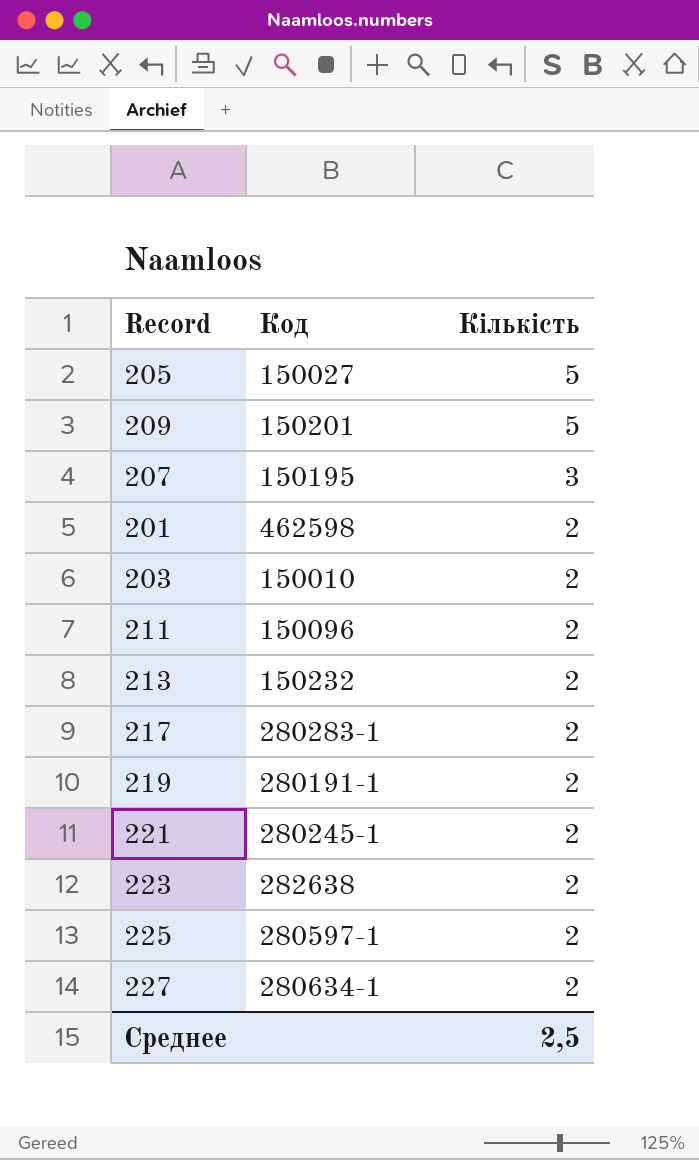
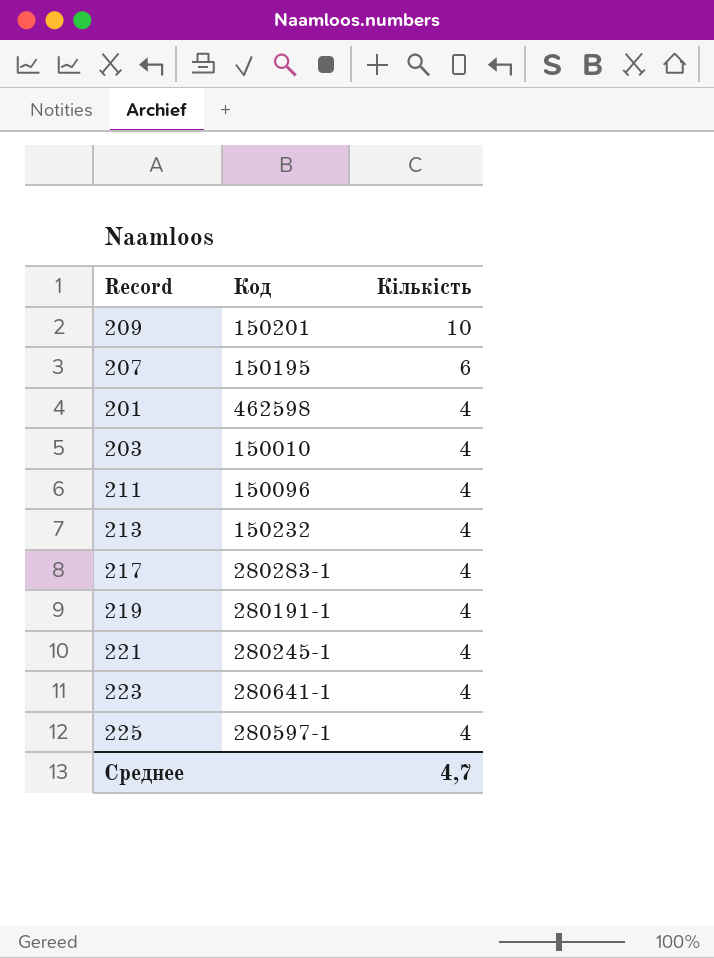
row 205: 150027 | 5 -> none
row 227: 280634-1 | 2 -> none
209 | Кількість: 5 -> 10
207 | Кількість: 3 -> 6
201 | Кількість: 2 -> 4
203 | Кількість: 2 -> 4
211 | Кількість: 2 -> 4
213 | Кількість: 2 -> 4
217 | Кількість: 2 -> 4
219 | Кількість: 2 -> 4
221 | Кількість: 2 -> 4
223 | Код: 282638 -> 280641-1
223 | Кількість: 2 -> 4
225 | Кількість: 2 -> 4
Среднее | Кількість: 2,5 -> 4,7

